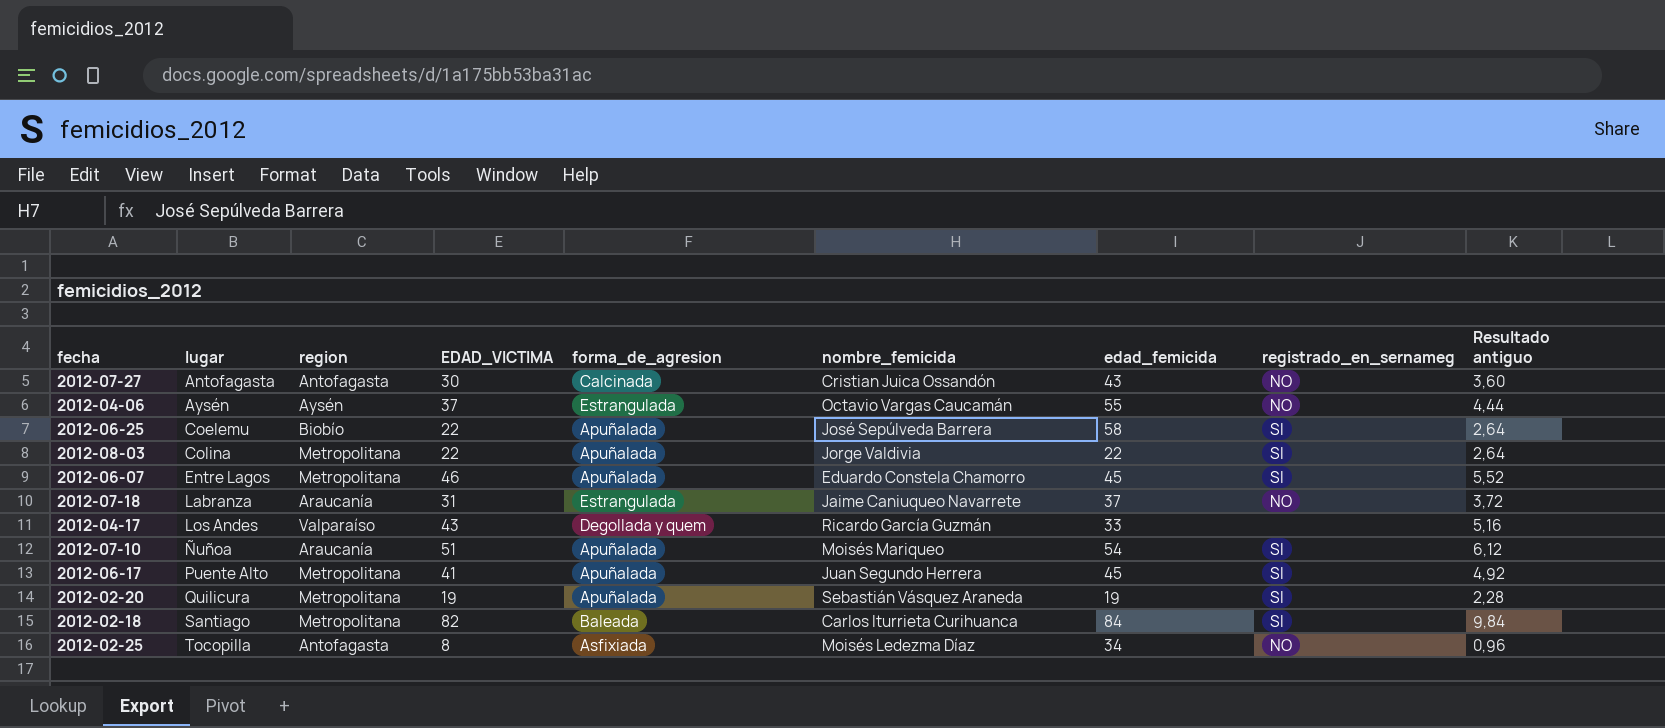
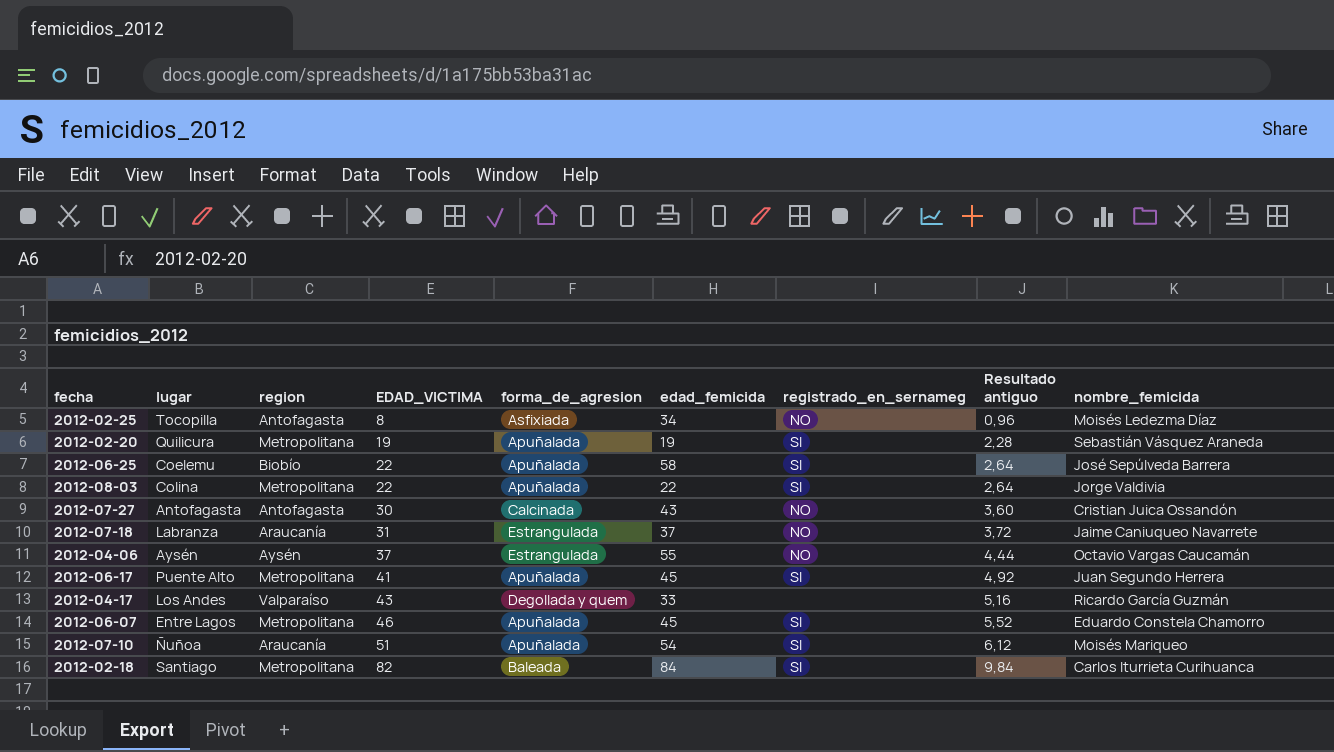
row order: lugar ascending -> EDAD_VICTIMA ascending
column nombre_femicida | position: 6 -> 9

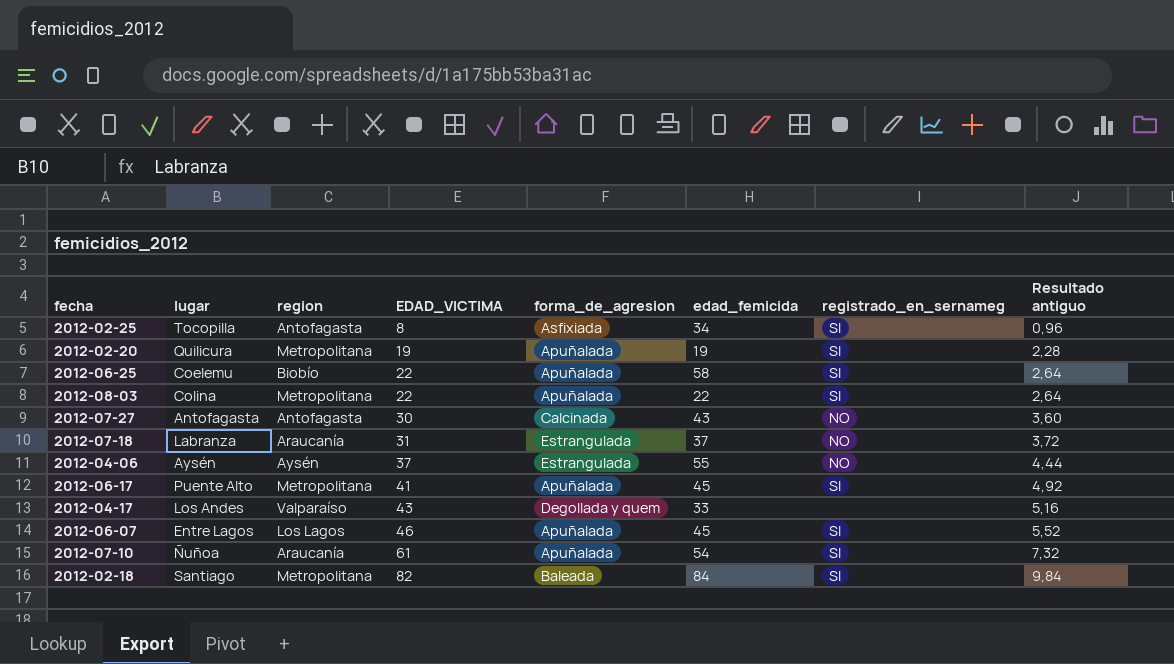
column nombre_femicida | position: 9 -> none
2012-02-25 | registrado_en_sernameg: NO -> SI
2012-06-07 | region: Metropolitana -> Los Lagos
2012-07-10 | EDAD_VICTIMA: 51 -> 61
2012-07-10 | Resultado antiguo: 6,12 -> 7,32

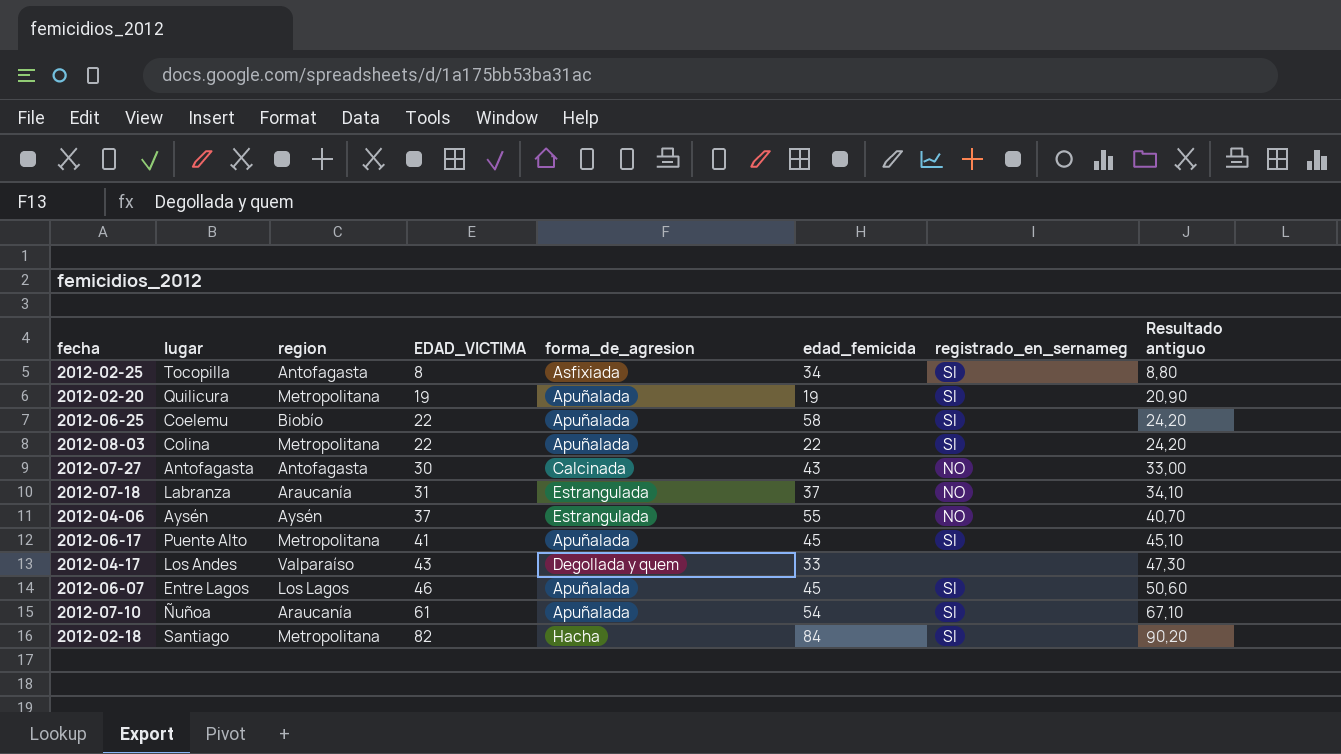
column Resultado antiguo | formula: [EDAD_VICTIMA] * 0,12 -> [EDAD_VICTIMA] * 1,1
2012-02-18 | forma_de_agresion: Baleada -> Hacha

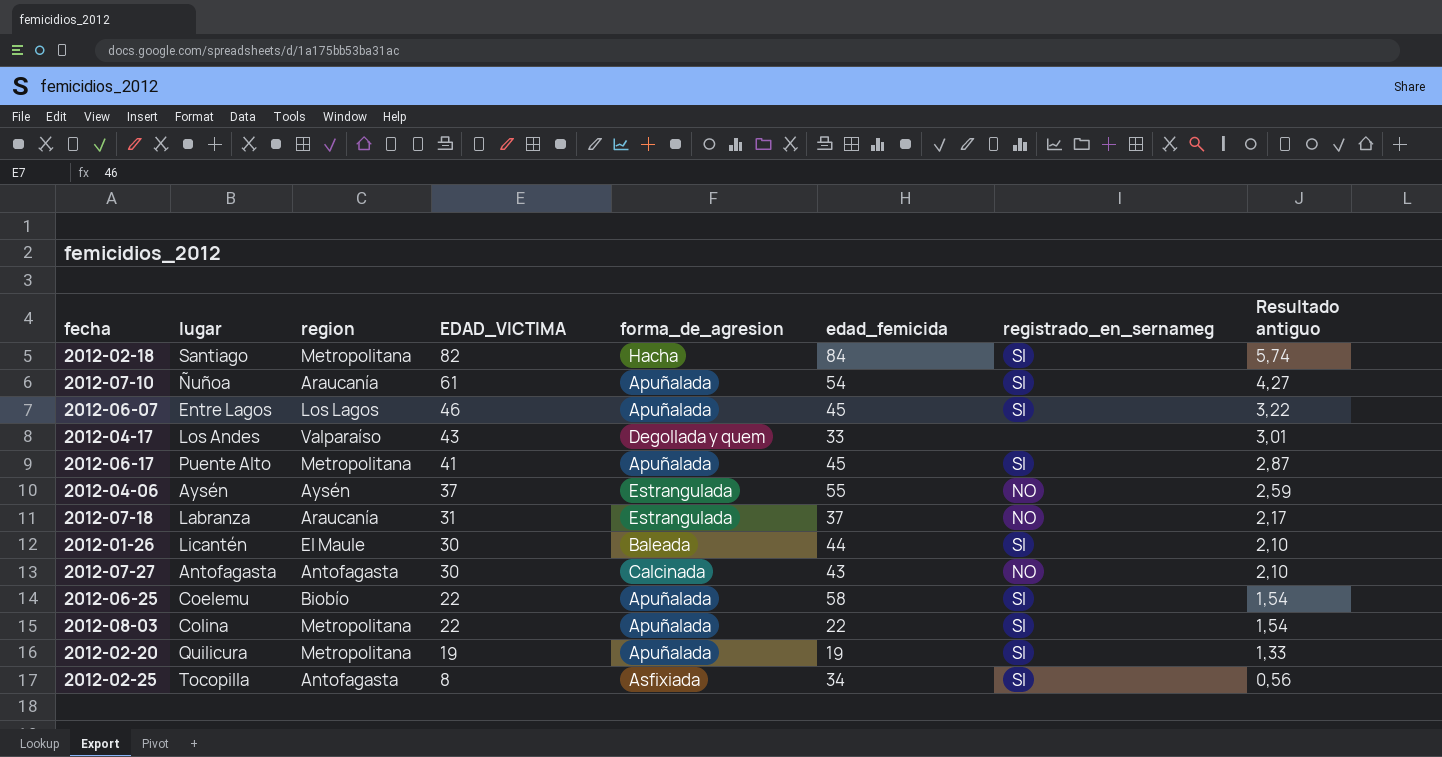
row order: EDAD_VICTIMA ascending -> EDAD_VICTIMA descending
column Resultado antiguo | formula: [EDAD_VICTIMA] * 1,1 -> [EDAD_VICTIMA] * 0,07
row 2012-01-26: none -> Licantén | El Maule | 30 | Baleada | 44 | SI | 2,10

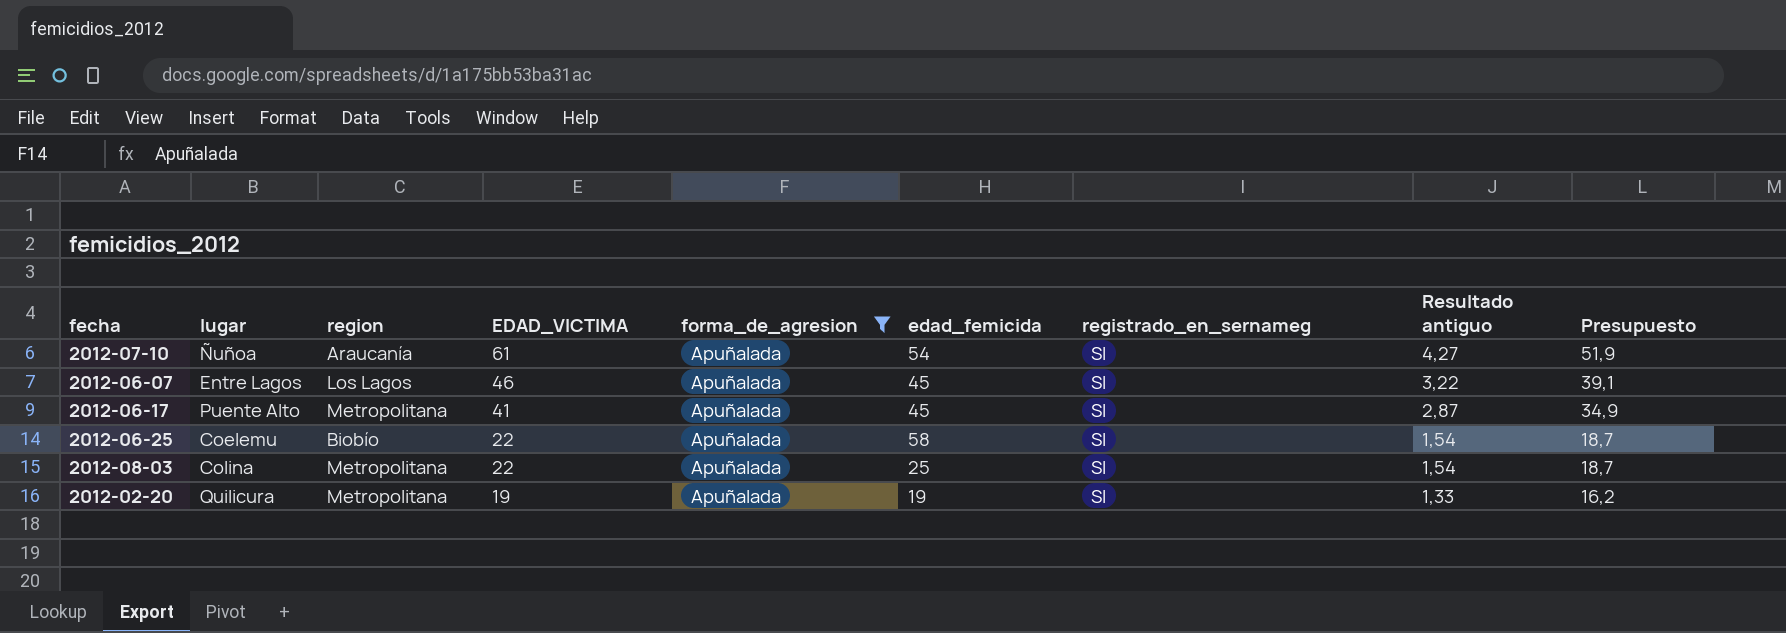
filter: none -> forma_de_agresion = Apuñalada
column Presupuesto | formula: none -> [EDAD_VICTIMA] * 0,85
2012-08-03 | edad_femicida: 22 -> 25

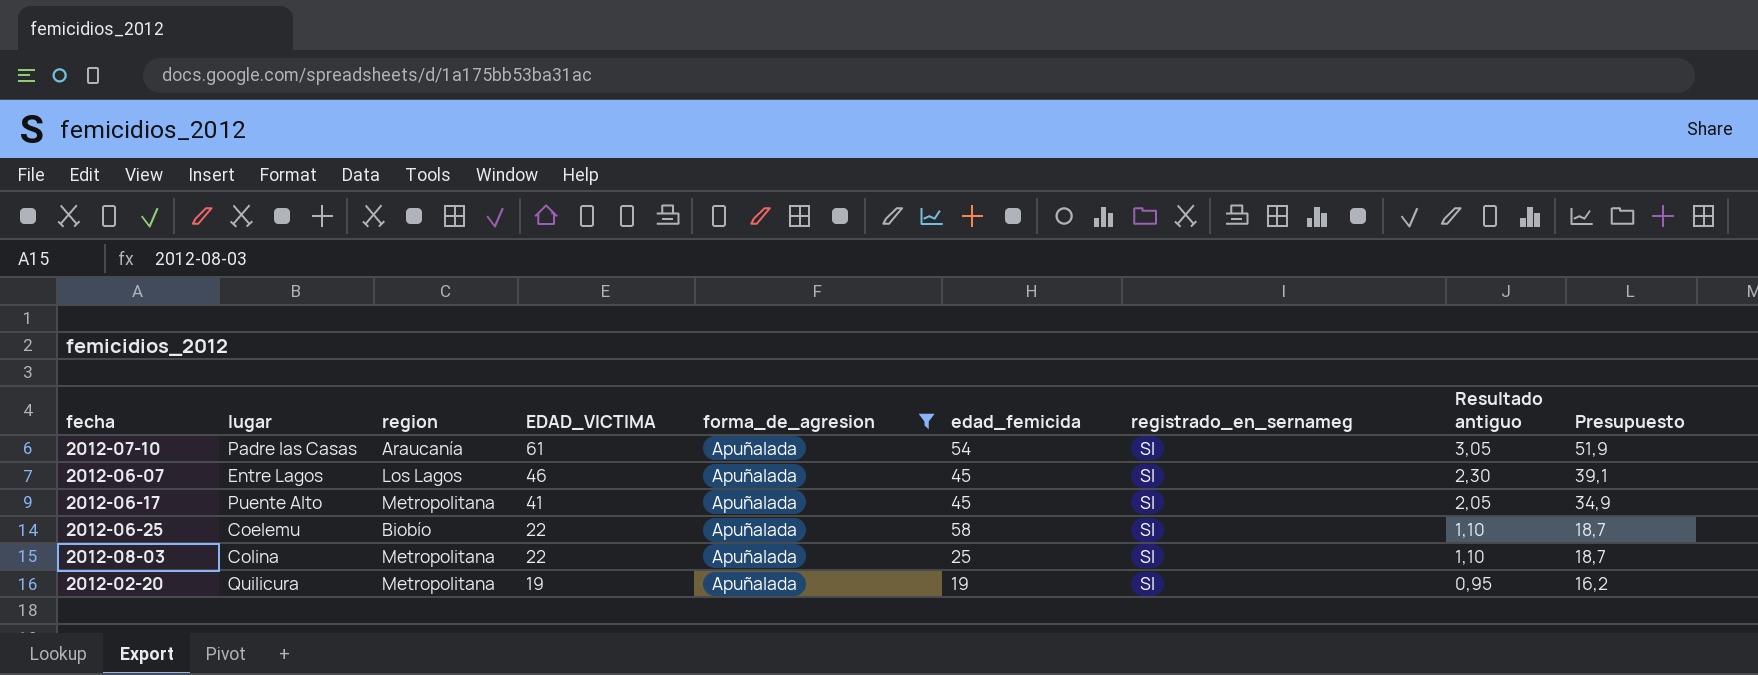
column Resultado antiguo | formula: [EDAD_VICTIMA] * 0,07 -> [EDAD_VICTIMA] * 0,05
2012-07-10 | lugar: Ñuñoa -> Padre las Casas

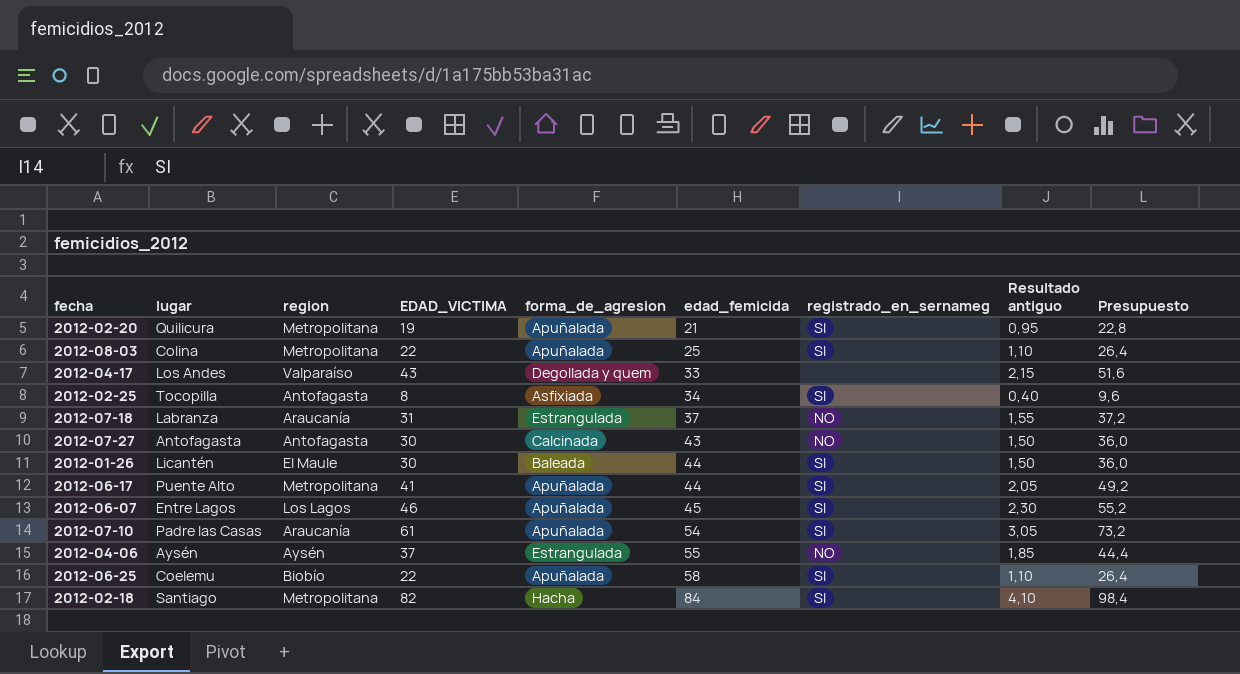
filter: forma_de_agresion = Apuñalada -> none
row order: EDAD_VICTIMA descending -> edad_femicida ascending
column Presupuesto | formula: [EDAD_VICTIMA] * 0,85 -> [EDAD_VICTIMA] * 1,2
2012-02-20 | edad_femicida: 19 -> 21
2012-06-17 | edad_femicida: 45 -> 44

